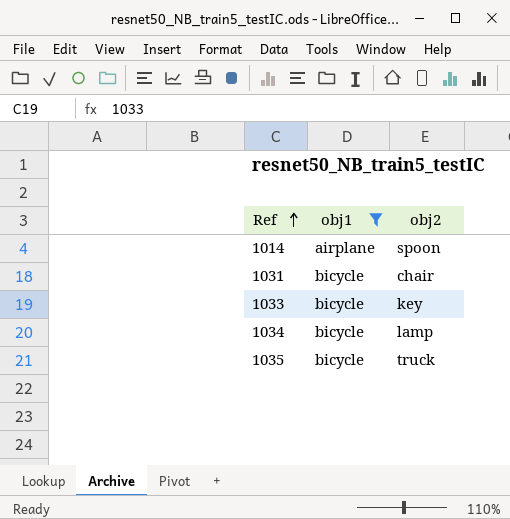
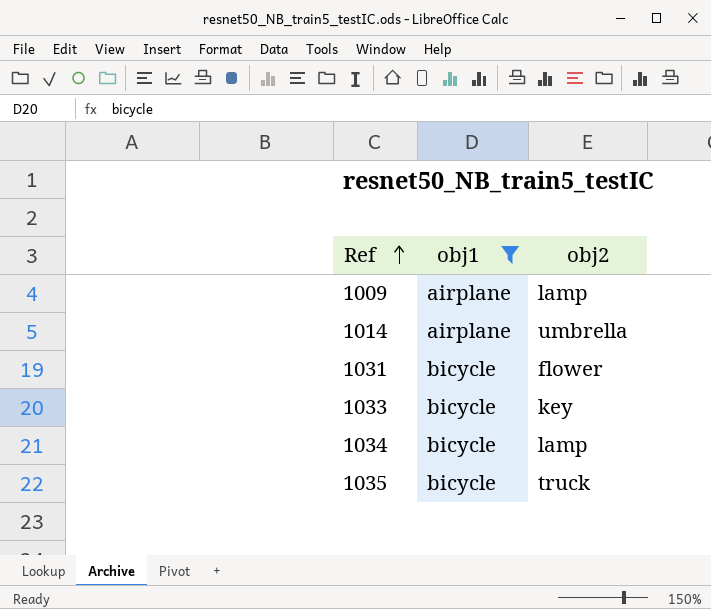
row 1009: none -> airplane | lamp
1014 | obj2: spoon -> umbrella
1031 | obj2: chair -> flower

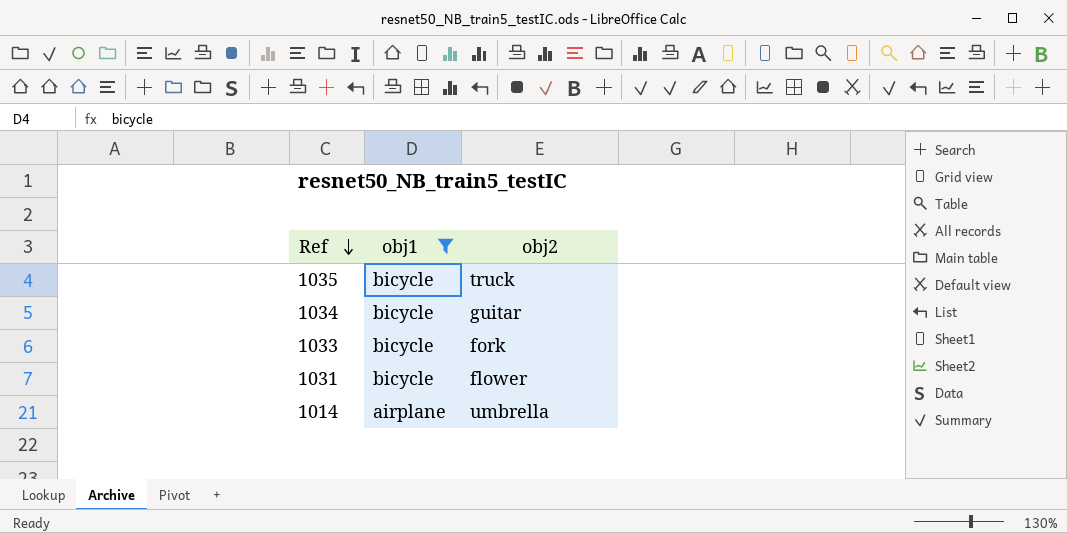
row order: Ref ascending -> Ref descending
row 1009: airplane | lamp -> none
1034 | obj2: lamp -> guitar
1033 | obj2: key -> fork

